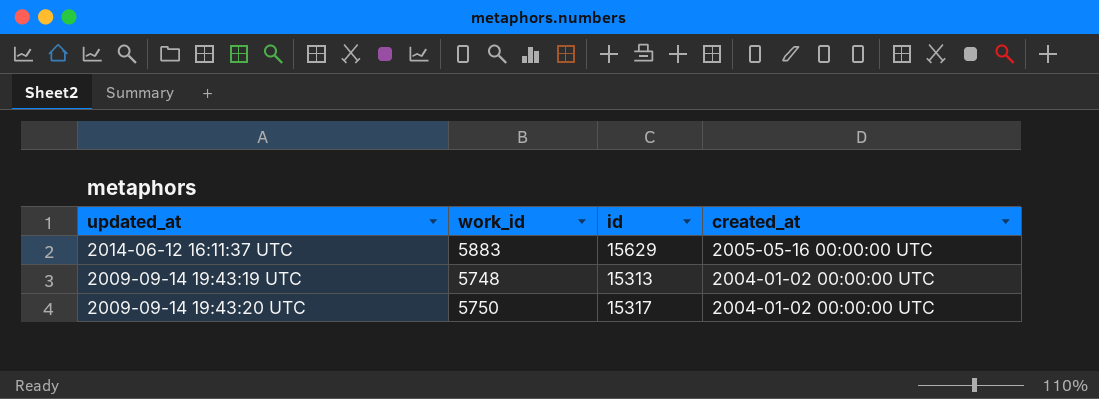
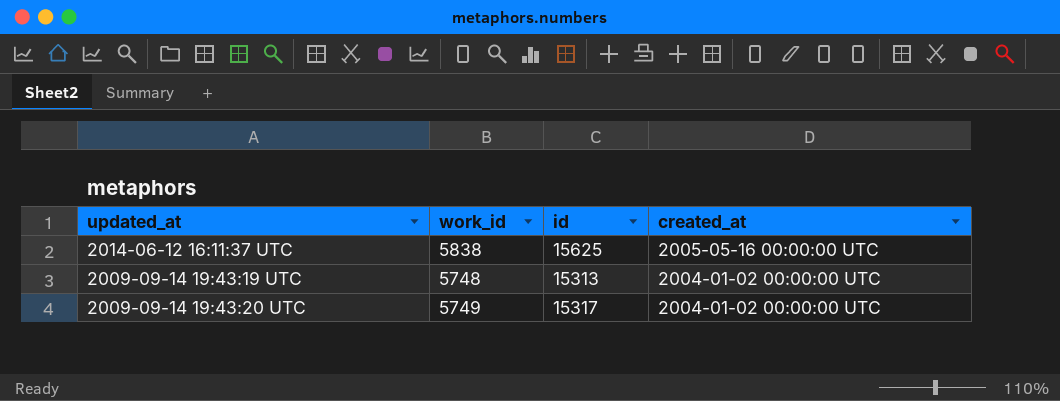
2014-06-12 16:11:37 UTC | work_id: 5883 -> 5838
2014-06-12 16:11:37 UTC | id: 15629 -> 15625
2009-09-14 19:43:20 UTC | work_id: 5750 -> 5749

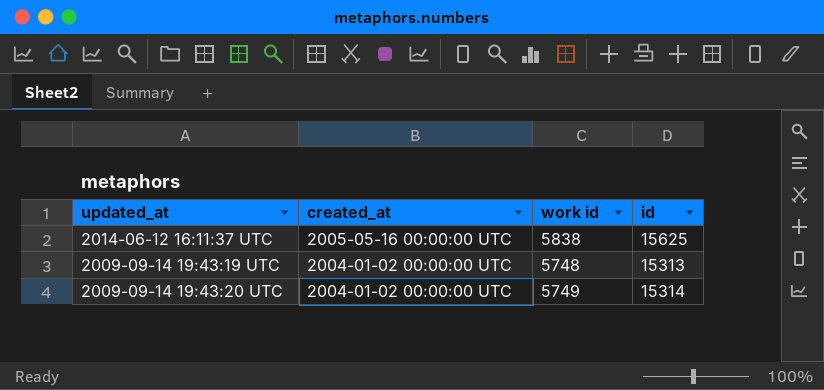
column created_at | position: 4 -> 2
column name: work_id -> work id
2009-09-14 19:43:20 UTC | id: 15317 -> 15314

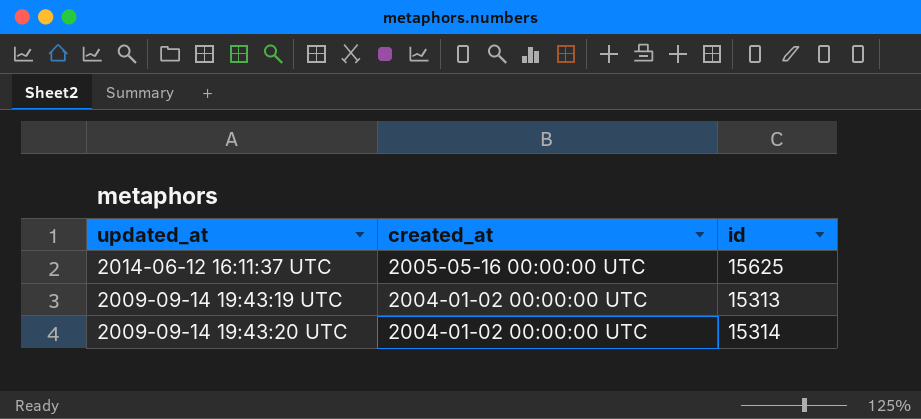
column work id | position: 3 -> none

